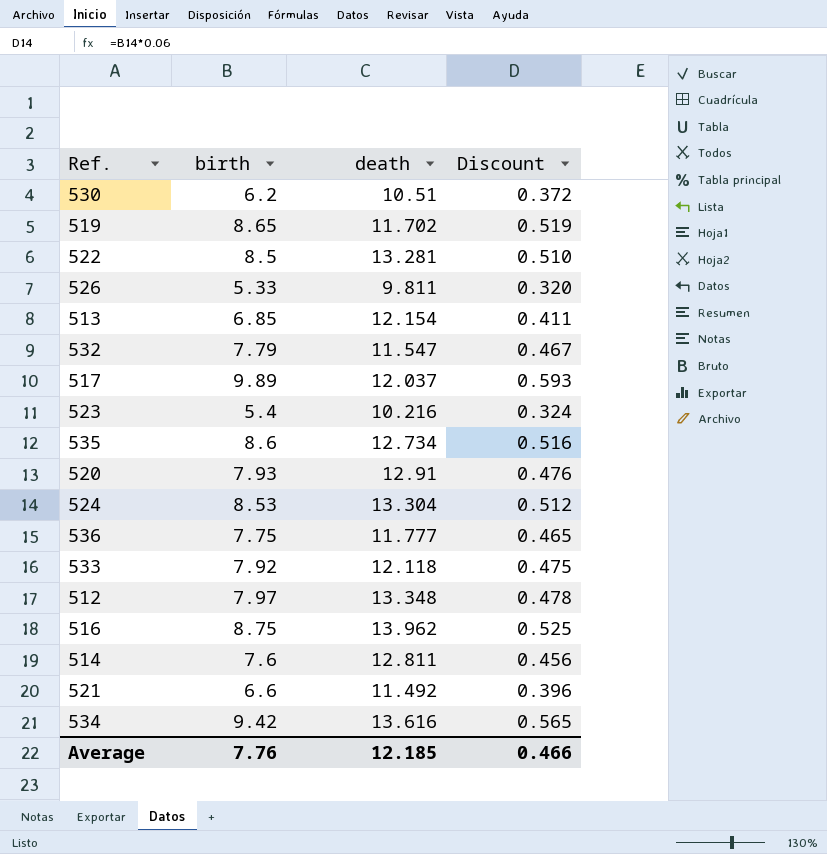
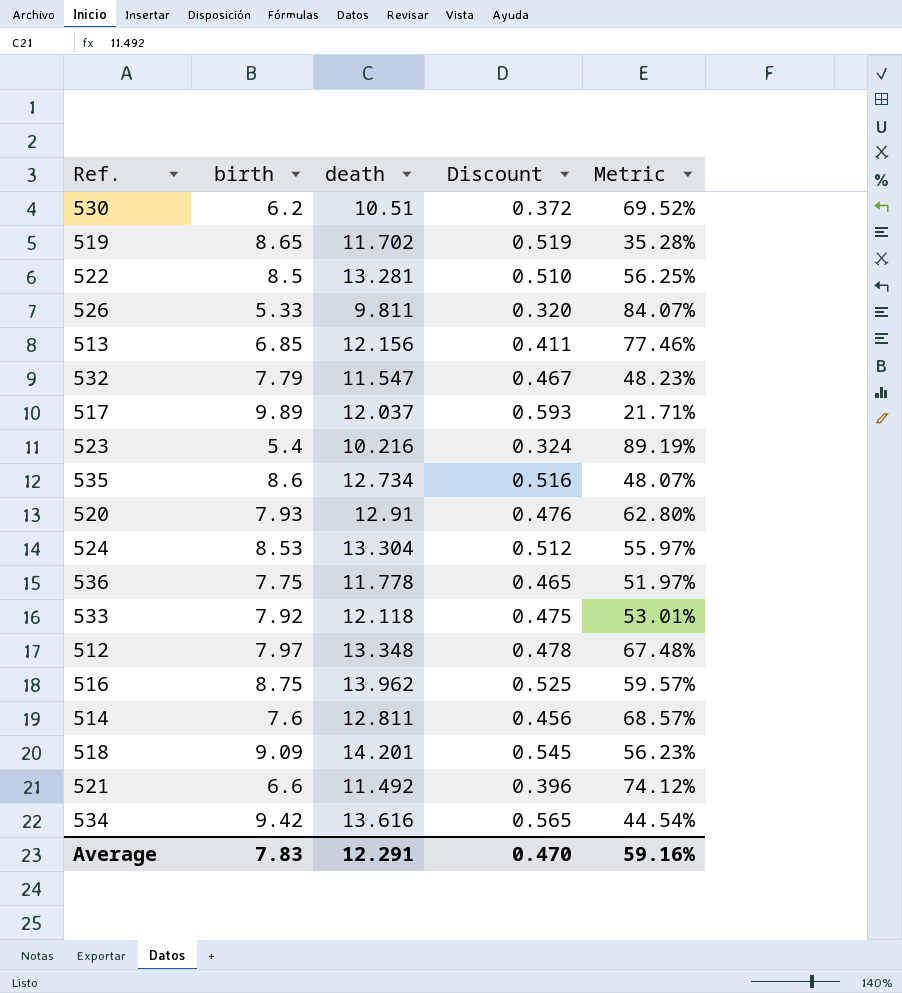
column Metric | formula: none -> ([death] - [birth]) / [birth]
513 | death: 12.154 -> 12.156
536 | death: 11.777 -> 11.778
row 518: none -> 9.09 | 14.201 | 0.545 | 56.23%
Average | birth: 7.76 -> 7.83
Average | death: 12.185 -> 12.291
Average | Discount: 0.466 -> 0.470

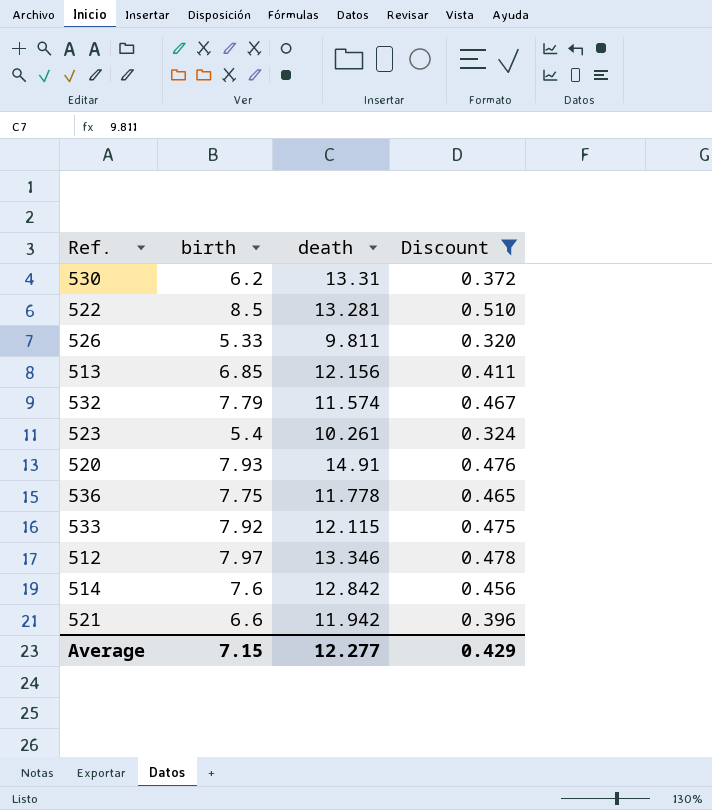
filter: none -> Discount <= 0.510
column Metric | formula: ([death] - [birth]) / [birth] -> none
530 | death: 10.51 -> 13.31
532 | death: 11.547 -> 11.574
523 | death: 10.216 -> 10.261
520 | death: 12.91 -> 14.91
533 | death: 12.118 -> 12.115
512 | death: 13.348 -> 13.346
514 | death: 12.811 -> 12.842
521 | death: 11.492 -> 11.942
Average | birth: 7.83 -> 7.15
Average | death: 12.291 -> 12.277
Average | Discount: 0.470 -> 0.429

